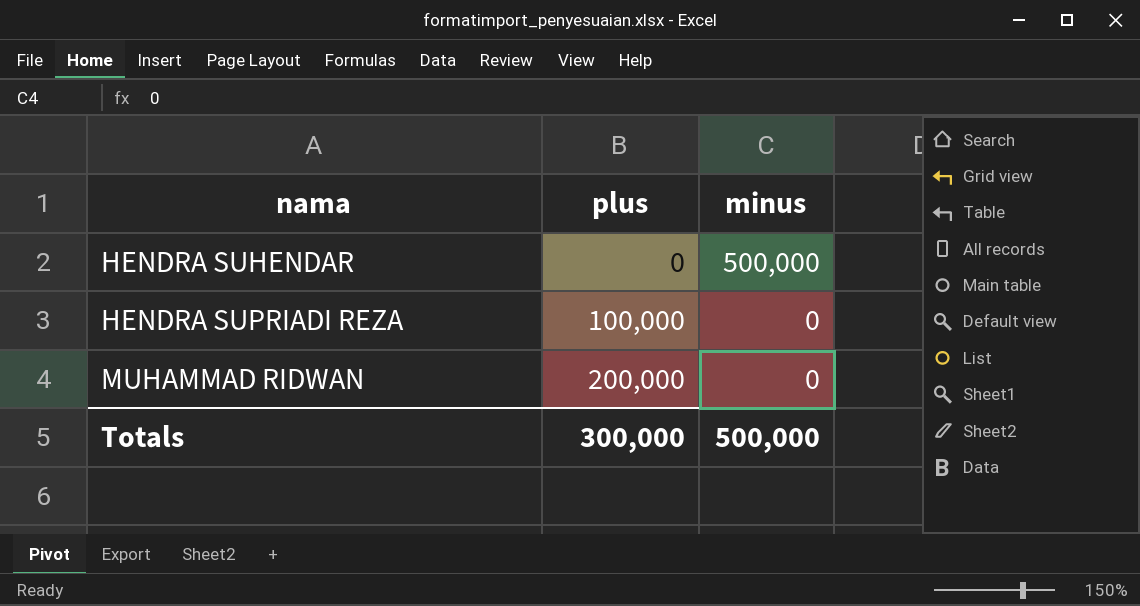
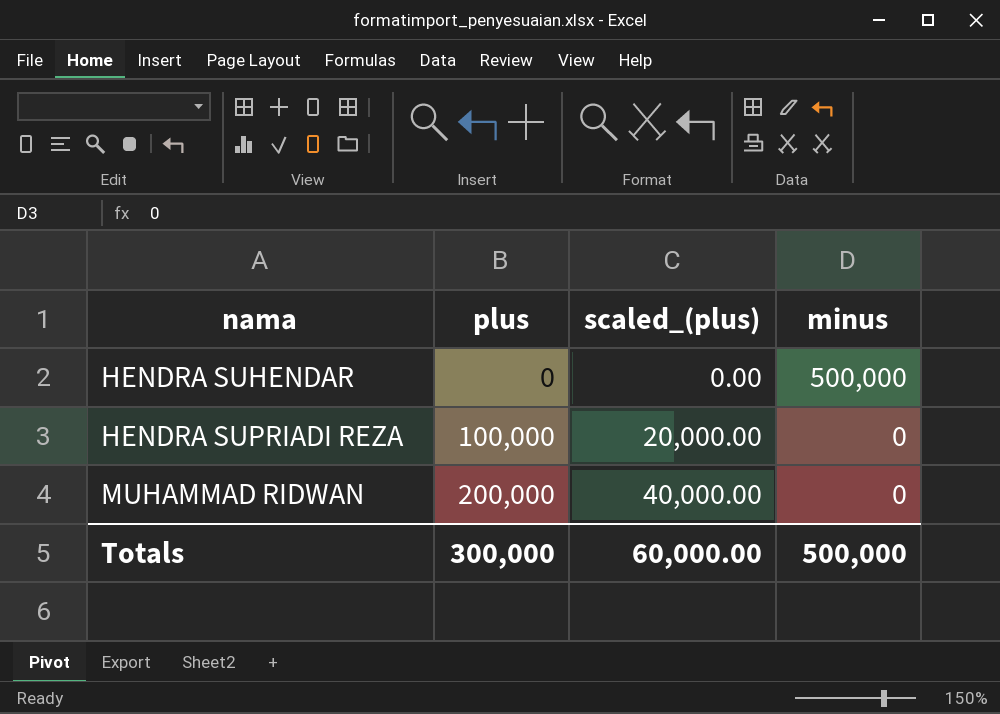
column scaled_(plus) | formula: none -> [plus] * 0.2

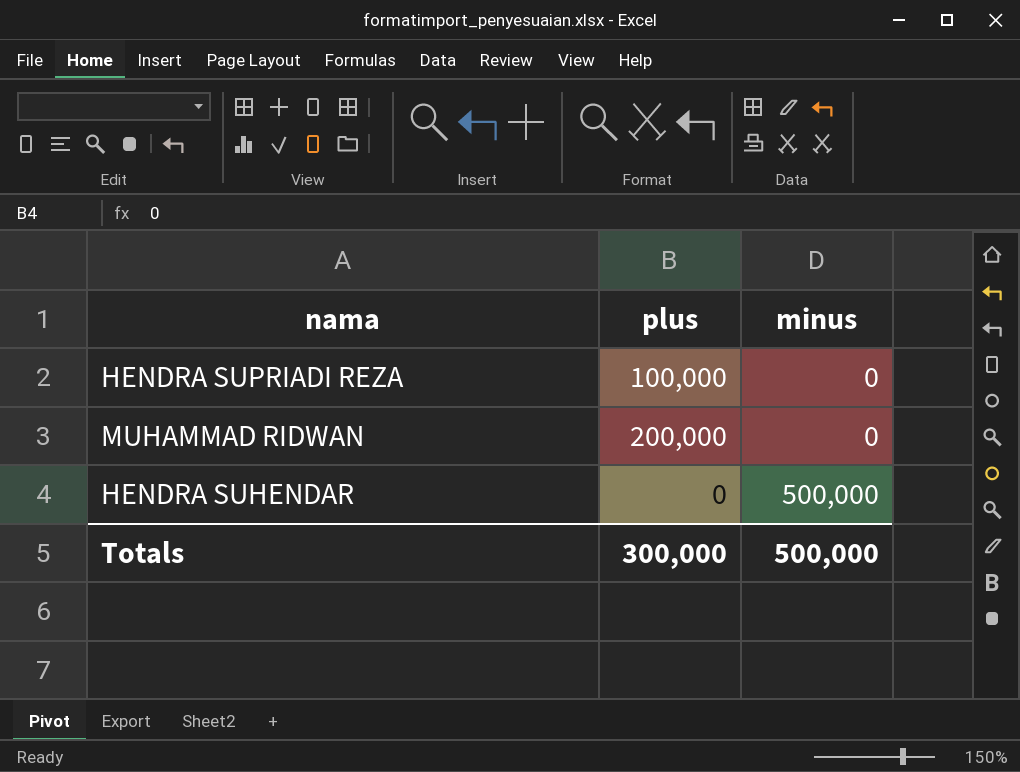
row order: nama ascending -> minus ascending
column scaled_(plus) | formula: [plus] * 0.2 -> none

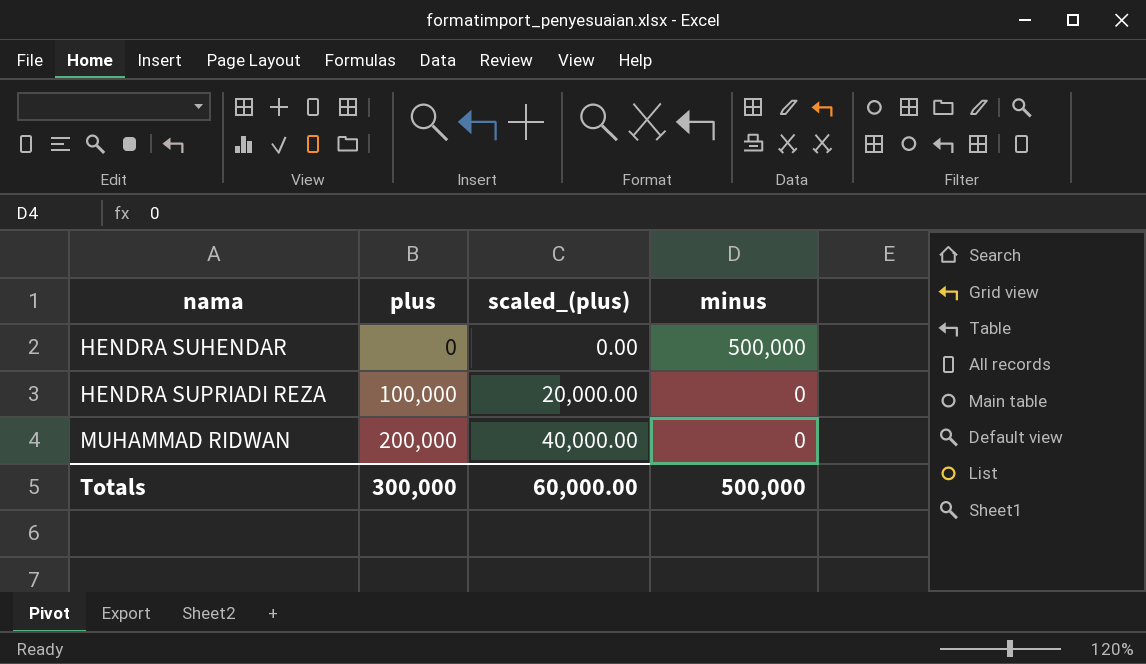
row order: minus ascending -> nama ascending
column scaled_(plus) | formula: none -> [plus] * 0.2

